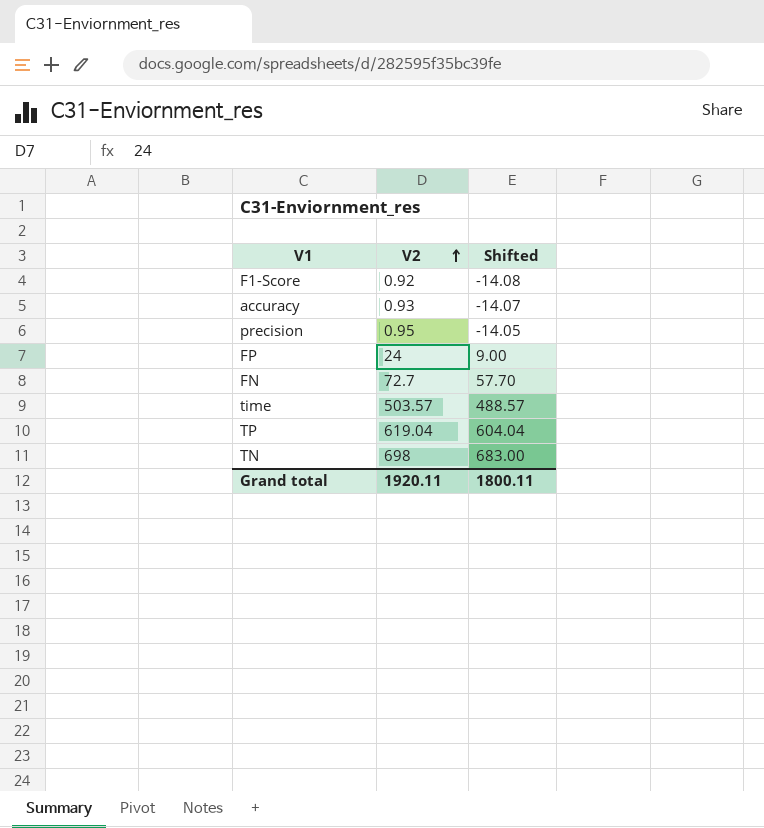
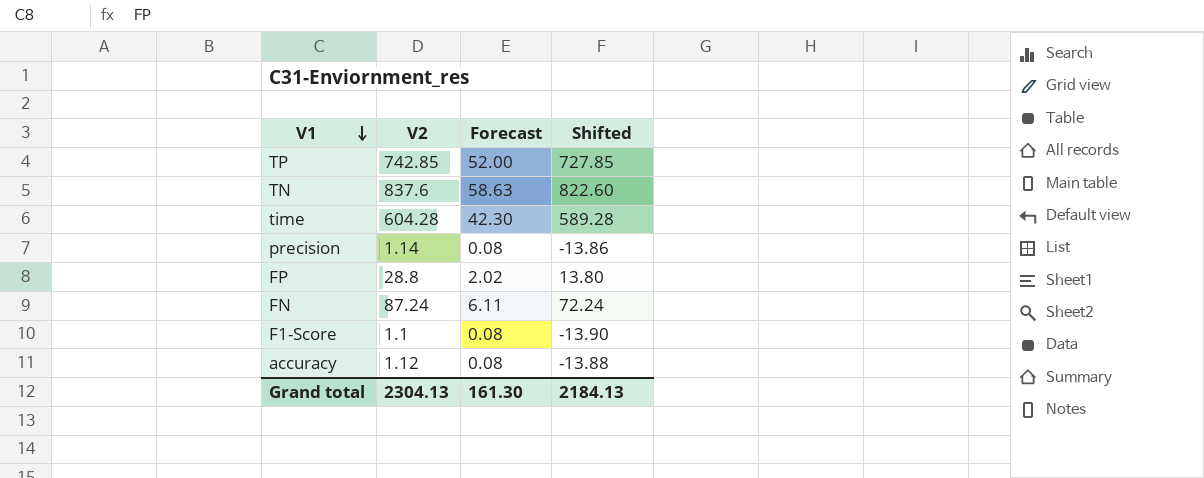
row order: V2 ascending -> V1 descending
column Forecast | formula: none -> [V2] * 0.07
TP | V2: 619.04 -> 742.85
TP | Shifted: 604.04 -> 727.85
TN | V2: 698 -> 837.6
TN | Shifted: 683.00 -> 822.60
time | V2: 503.57 -> 604.28
time | Shifted: 488.57 -> 589.28
precision | V2: 0.95 -> 1.14
precision | Shifted: -14.05 -> -13.86
FP | V2: 24 -> 28.8
FP | Shifted: 9.00 -> 13.80
FN | V2: 72.7 -> 87.24
FN | Shifted: 57.70 -> 72.24
F1-Score | V2: 0.92 -> 1.1
F1-Score | Shifted: -14.08 -> -13.90
accuracy | V2: 0.93 -> 1.12
accuracy | Shifted: -14.07 -> -13.88
Grand total | V2: 1920.11 -> 2304.13
Grand total | Shifted: 1800.11 -> 2184.13

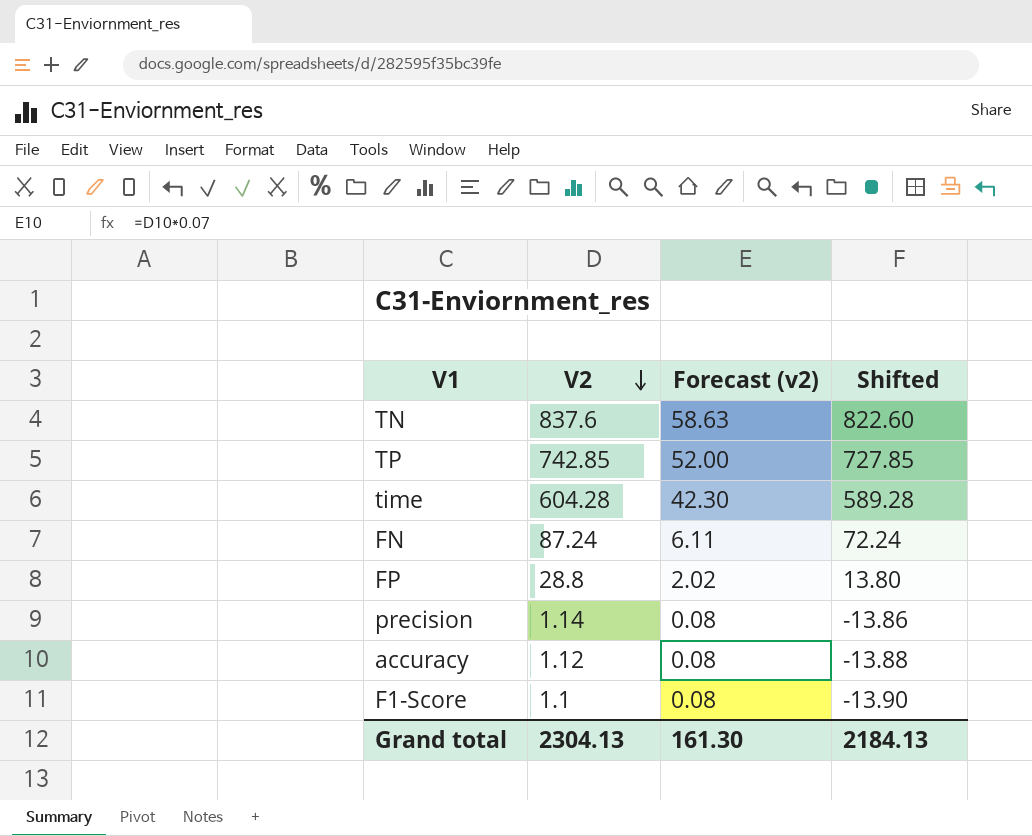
row order: V1 descending -> V2 descending
column name: Forecast -> Forecast (v2)

